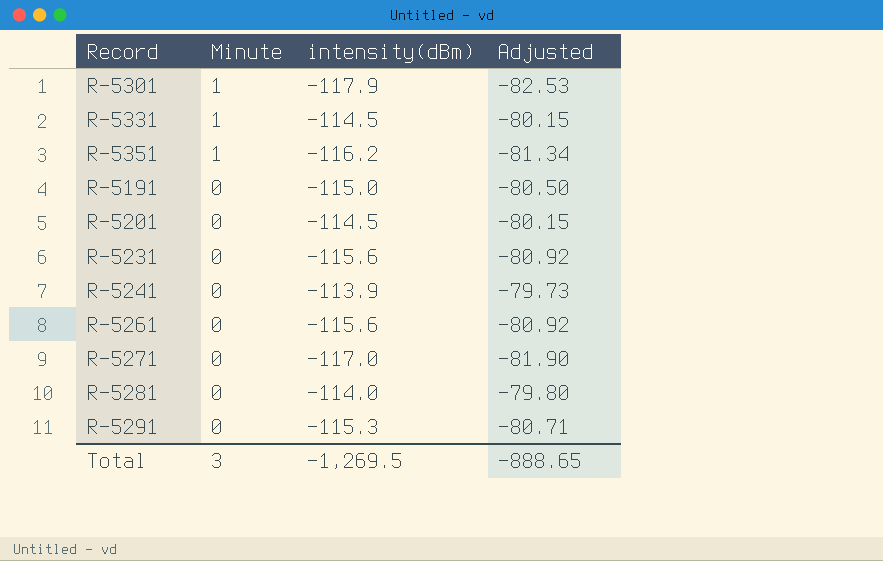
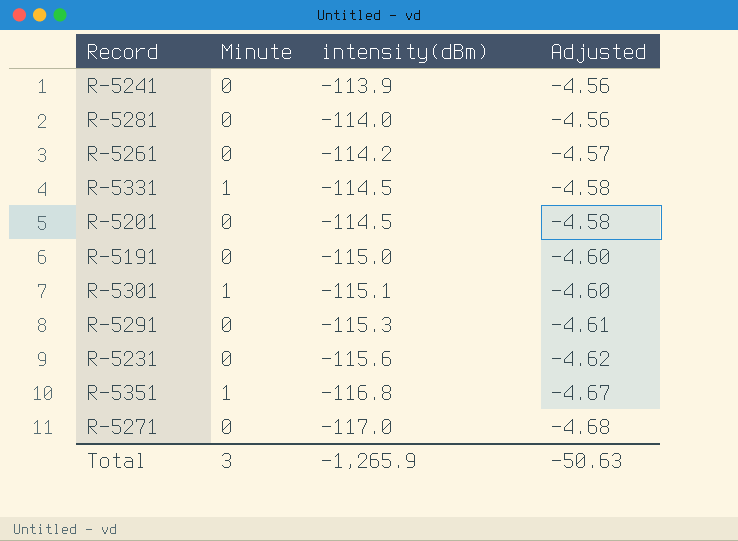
row order: Minute descending -> intensity(dBm) descending
column Adjusted | formula: [intensity(dBm)] * 0.7 -> [intensity(dBm)] * 0.04
R-5261 | intensity(dBm): -115.6 -> -114.2
R-5301 | intensity(dBm): -117.9 -> -115.1
R-5351 | intensity(dBm): -116.2 -> -116.8
Total | intensity(dBm): -1,269.5 -> -1,265.9
Total | Adjusted: -888.65 -> -50.63

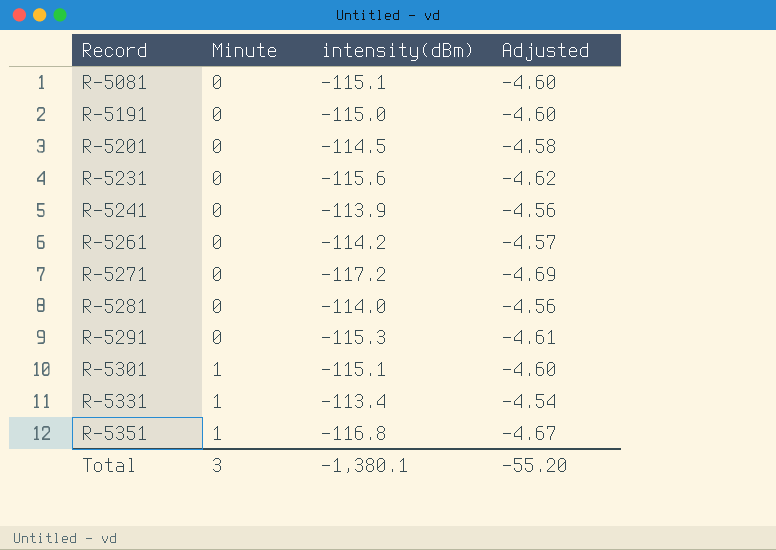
row order: intensity(dBm) descending -> Record ascending
row R-5081: none -> 0 | -115.1 | -4.60
R-5271 | intensity(dBm): -117.0 -> -117.2
R-5271 | Adjusted: -4.68 -> -4.69
R-5331 | intensity(dBm): -114.5 -> -113.4
R-5331 | Adjusted: -4.58 -> -4.54
Total | intensity(dBm): -1,265.9 -> -1,380.1
Total | Adjusted: -50.63 -> -55.20

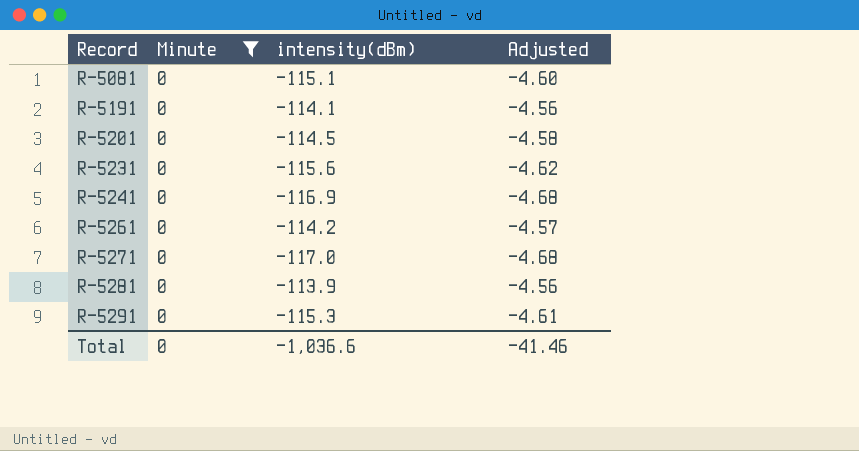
filter: none -> Minute = 0
R-5191 | intensity(dBm): -115.0 -> -114.1
R-5191 | Adjusted: -4.60 -> -4.56
R-5241 | intensity(dBm): -113.9 -> -116.9
R-5241 | Adjusted: -4.56 -> -4.68
R-5271 | intensity(dBm): -117.2 -> -117.0
R-5271 | Adjusted: -4.69 -> -4.68
R-5281 | intensity(dBm): -114.0 -> -113.9
Total | Minute: 3 -> 0
Total | intensity(dBm): -1,380.1 -> -1,036.6
Total | Adjusted: -55.20 -> -41.46

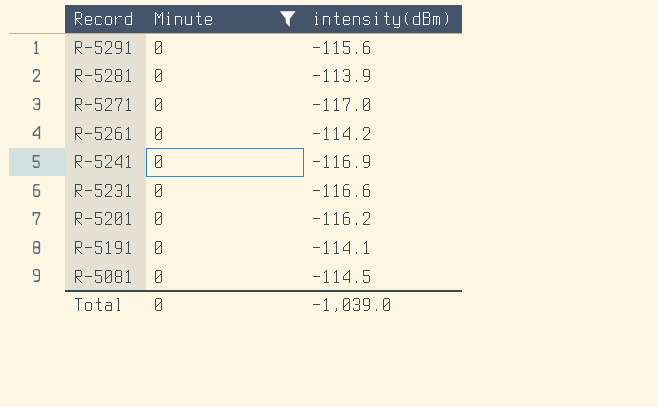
row order: Record ascending -> Record descending
column Adjusted | formula: [intensity(dBm)] * 0.04 -> none
R-5291 | intensity(dBm): -115.3 -> -115.6
R-5231 | intensity(dBm): -115.6 -> -116.6
R-5201 | intensity(dBm): -114.5 -> -116.2
R-5081 | intensity(dBm): -115.1 -> -114.5
Total | intensity(dBm): -1,036.6 -> -1,039.0

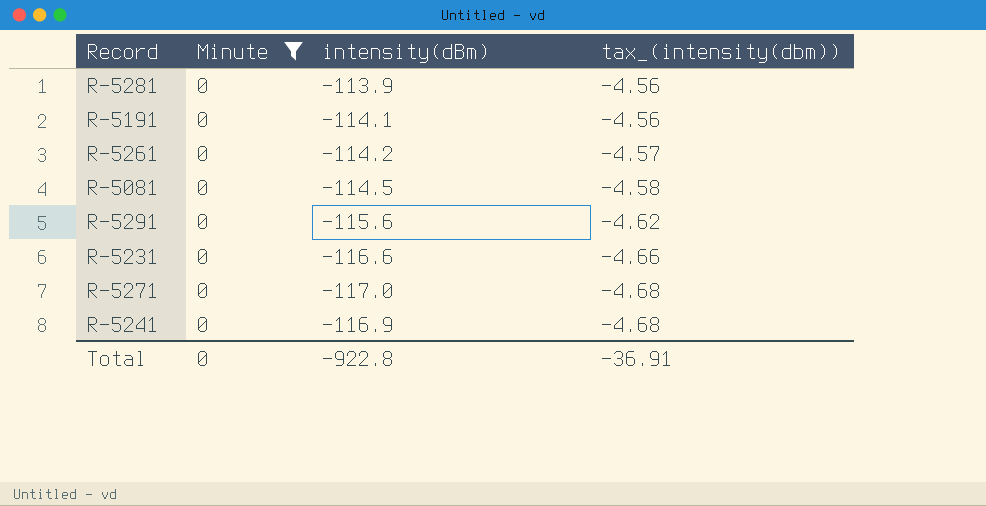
row order: Record descending -> tax_(intensity(dbm)) descending
column tax_(intensity(dbm)) | formula: none -> [intensity(dBm)] * 0.04
row R-5201: 0 | -116.2 -> none
Total | intensity(dBm): -1,039.0 -> -922.8

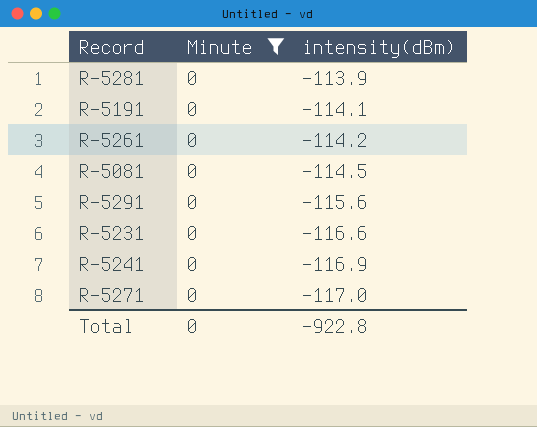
row order: tax_(intensity(dbm)) descending -> intensity(dBm) descending
column tax_(intensity(dbm)) | formula: [intensity(dBm)] * 0.04 -> none

